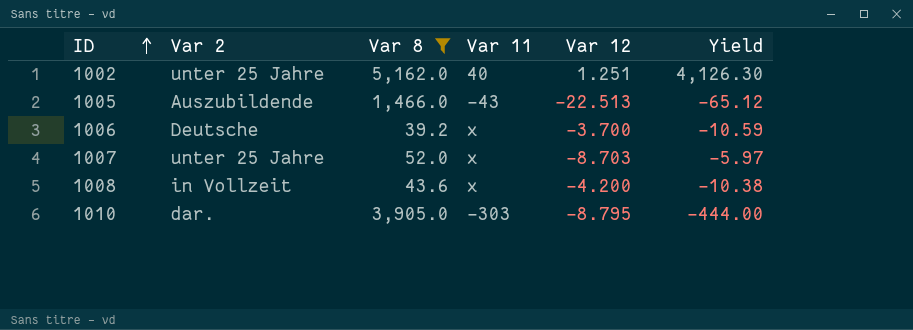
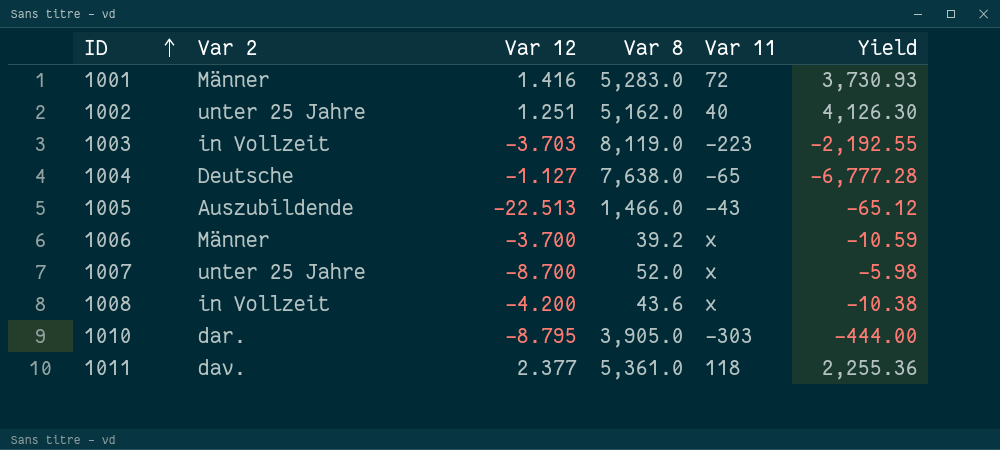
filter: Var 8 <= 5,162.0 -> none
column Var 12 | position: 5 -> 3
1006 | Var 2: Deutsche -> Männer
1007 | Var 12: -8.703 -> -8.700
1007 | Yield: -5.97 -> -5.98

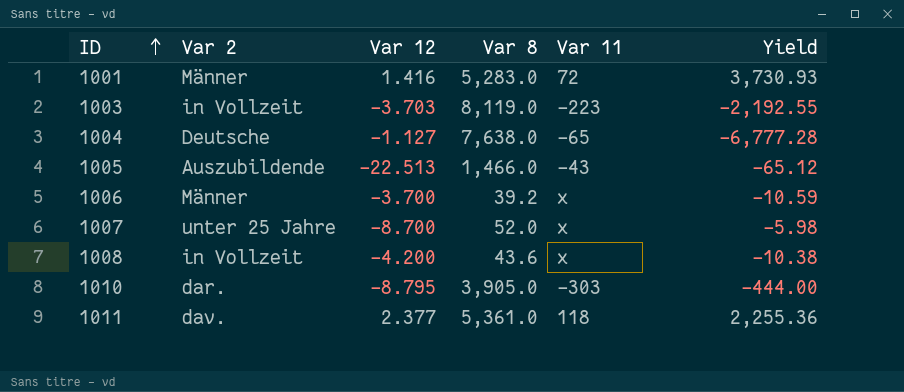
row 1002: unter 25 Jahre | 1.251 | 5,162.0 | 40 | 4,126.30 -> none

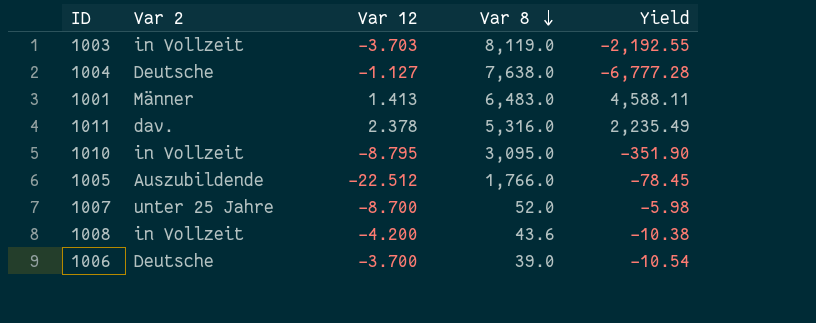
row order: ID ascending -> Var 8 descending
column Var 11 | position: 5 -> none
1001 | Var 12: 1.416 -> 1.413
1001 | Var 8: 5,283.0 -> 6,483.0
1001 | Yield: 3,730.93 -> 4,588.11
1011 | Var 12: 2.377 -> 2.378
1011 | Var 8: 5,361.0 -> 5,316.0
1011 | Yield: 2,255.36 -> 2,235.49
1010 | Var 2: dar. -> in Vollzeit
1010 | Var 8: 3,905.0 -> 3,095.0
1010 | Yield: -444.00 -> -351.90
1005 | Var 12: -22.513 -> -22.512
1005 | Var 8: 1,466.0 -> 1,766.0
1005 | Yield: -65.12 -> -78.45
1006 | Var 2: Männer -> Deutsche
1006 | Var 8: 39.2 -> 39.0
1006 | Yield: -10.59 -> -10.54

